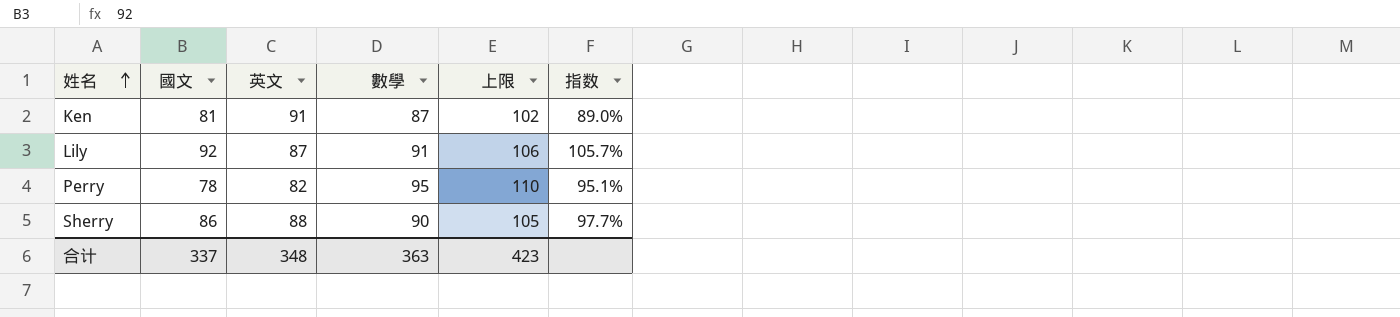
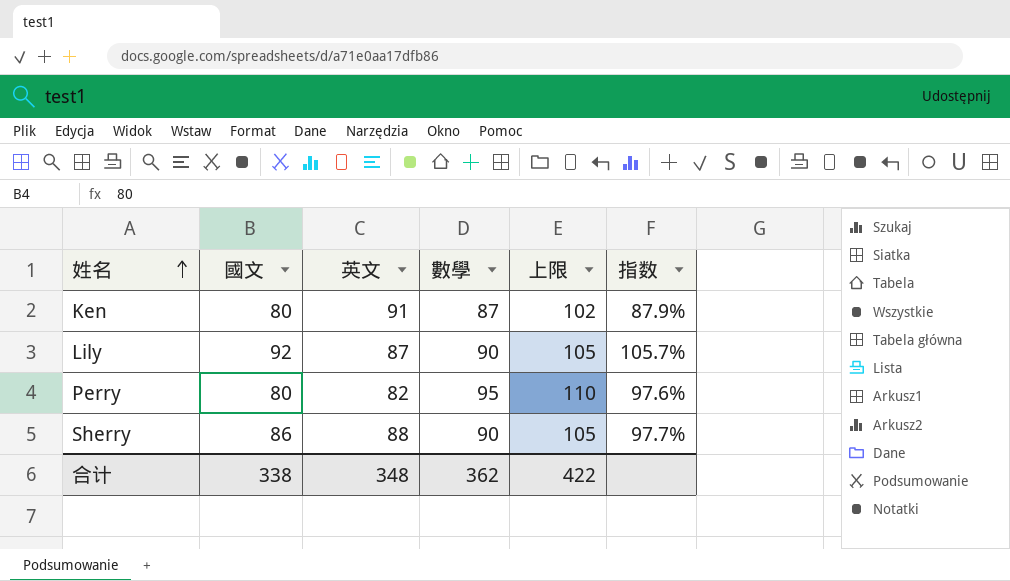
Ken | 國文: 81 -> 80
Ken | 指数: 89.0% -> 87.9%
Lily | 數學: 91 -> 90
Lily | 上限: 106 -> 105
Perry | 國文: 78 -> 80
Perry | 指数: 95.1% -> 97.6%
合计 | 國文: 337 -> 338
合计 | 數學: 363 -> 362
合计 | 上限: 423 -> 422

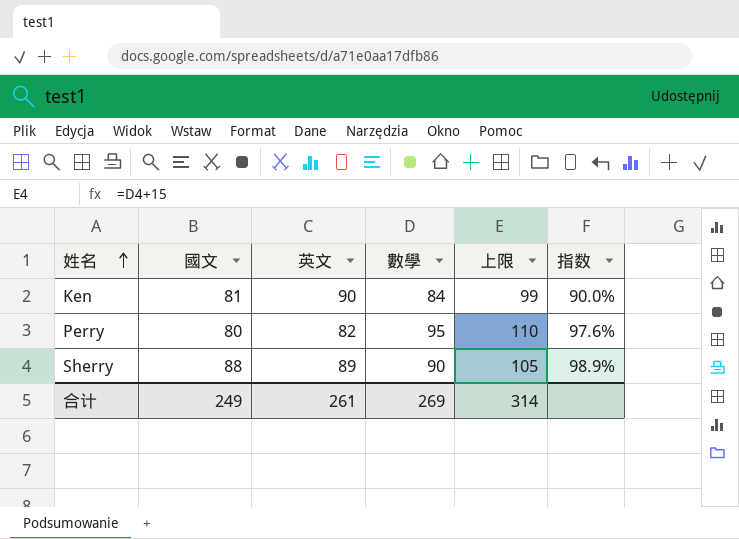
row Lily: 92 | 87 | 90 | 105 | 105.7% -> none
Ken | 國文: 80 -> 81
Ken | 英文: 91 -> 90
Ken | 數學: 87 -> 84
Ken | 上限: 102 -> 99
Ken | 指数: 87.9% -> 90.0%
Sherry | 國文: 86 -> 88
Sherry | 英文: 88 -> 89
Sherry | 指数: 97.7% -> 98.9%
合计 | 國文: 338 -> 249
合计 | 英文: 348 -> 261
合计 | 數學: 362 -> 269
合计 | 上限: 422 -> 314

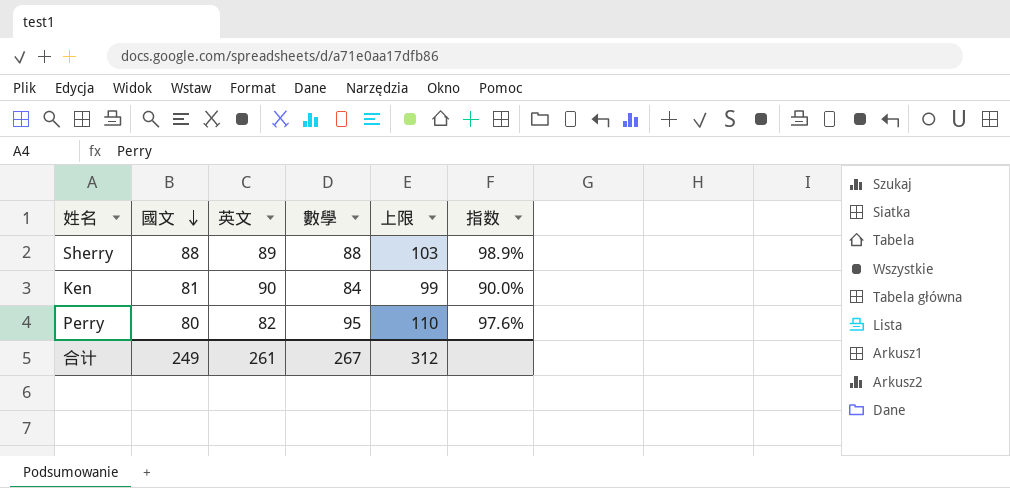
row order: 姓名 ascending -> 國文 descending
Sherry | 數學: 90 -> 88
Sherry | 上限: 105 -> 103
合计 | 數學: 269 -> 267
合计 | 上限: 314 -> 312

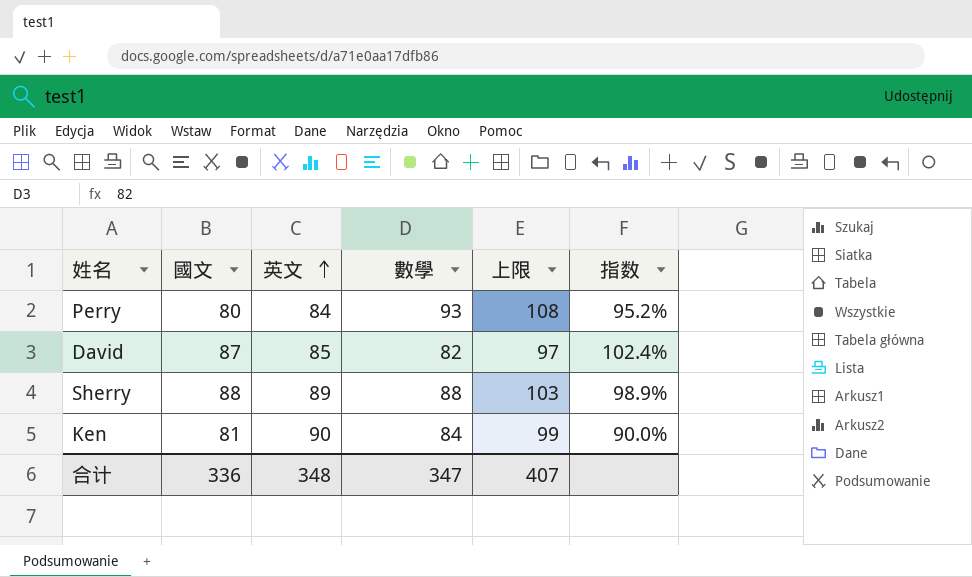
row order: 國文 descending -> 英文 ascending
Perry | 英文: 82 -> 84
Perry | 數學: 95 -> 93
Perry | 上限: 110 -> 108
Perry | 指数: 97.6% -> 95.2%
row David: none -> 87 | 85 | 82 | 97 | 102.4%
合计 | 國文: 249 -> 336
合计 | 英文: 261 -> 348
合计 | 數學: 267 -> 347
合计 | 上限: 312 -> 407

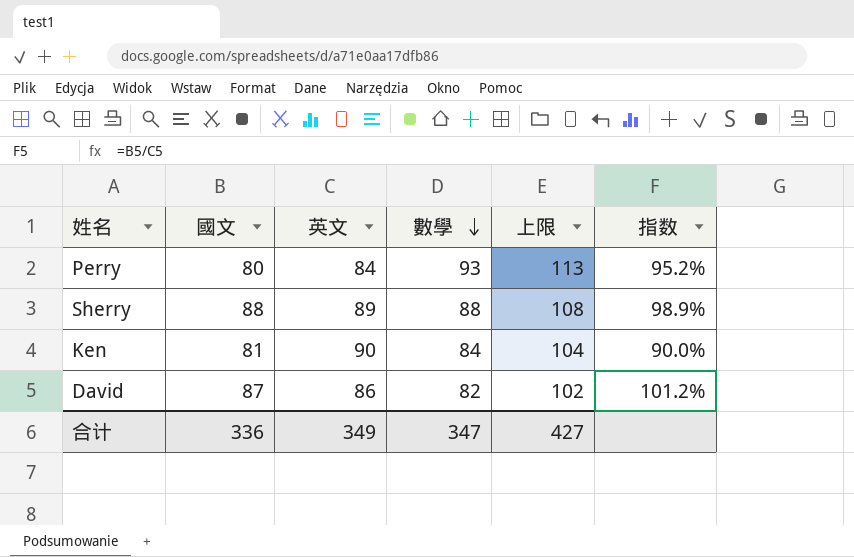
row order: 英文 ascending -> 數學 descending
column 上限 | formula: [數學] + 15 -> [數學] + 20
David | 英文: 85 -> 86
David | 指数: 102.4% -> 101.2%
合计 | 英文: 348 -> 349
合计 | 上限: 407 -> 427

